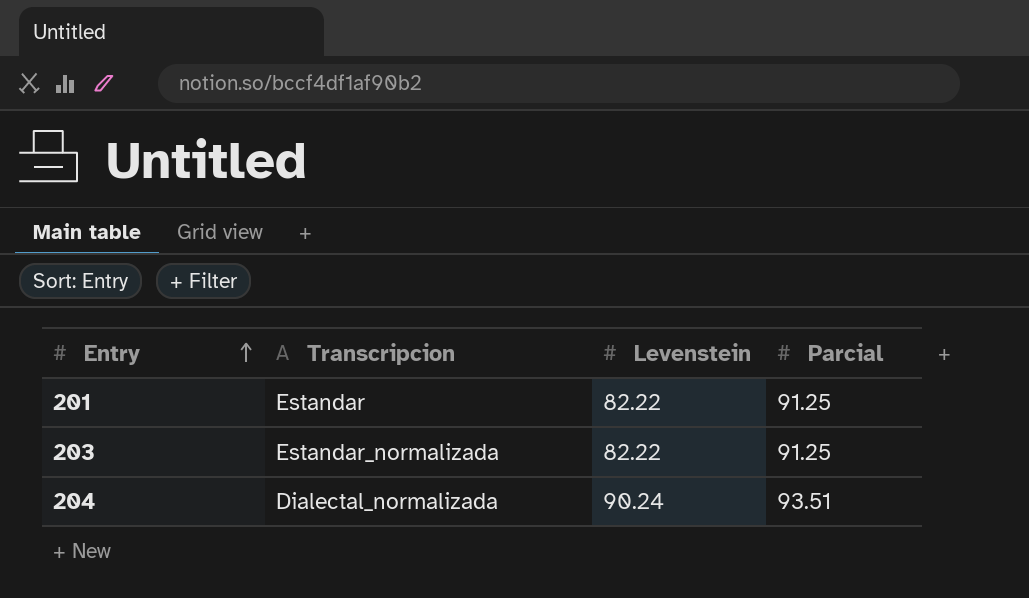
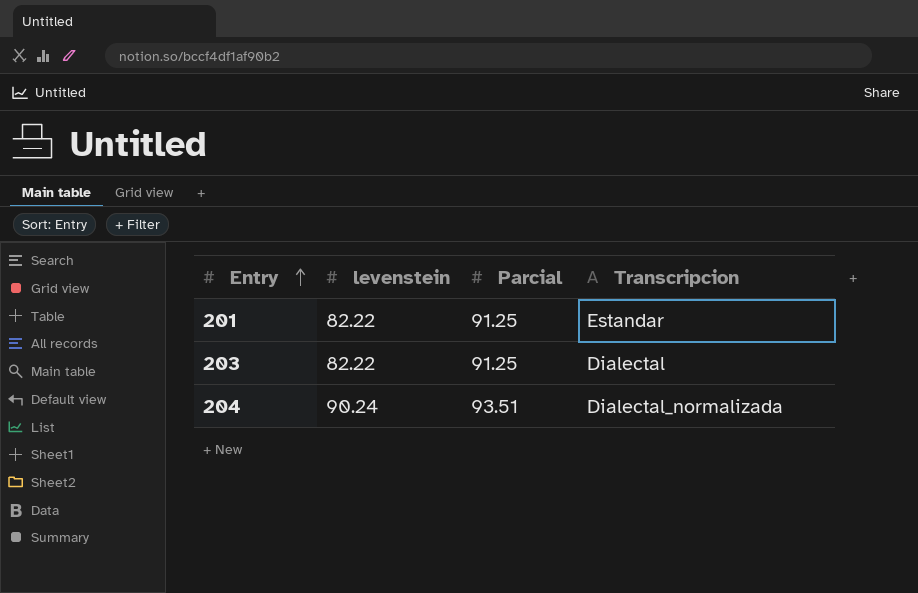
column name: Levenstein -> levenstein
column Transcripcion | position: 2 -> 4
203 | Transcripcion: Estandar_normalizada -> Dialectal

